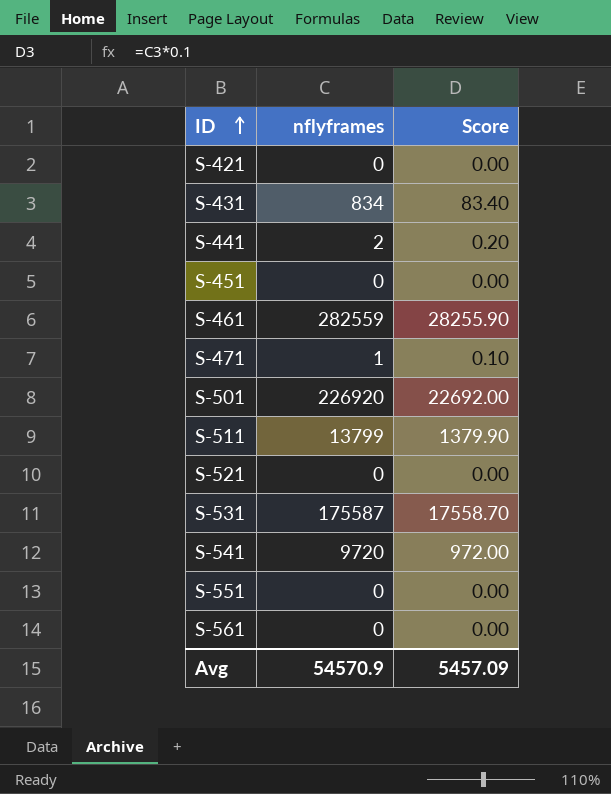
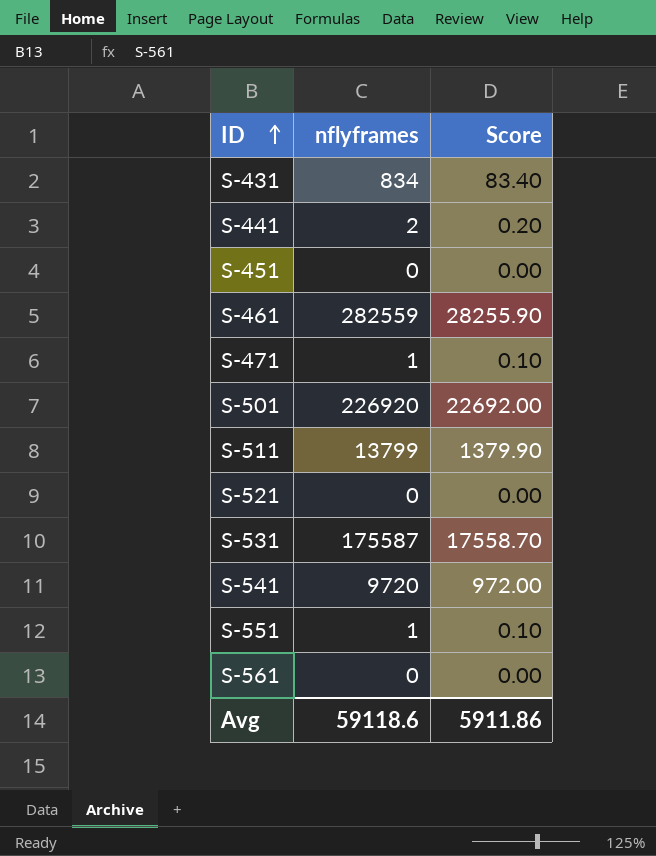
row S-421: 0 | 0.00 -> none
S-551 | nflyframes: 0 -> 1
S-551 | Score: 0.00 -> 0.10
Avg | nflyframes: 54570.9 -> 59118.6
Avg | Score: 5457.09 -> 5911.86

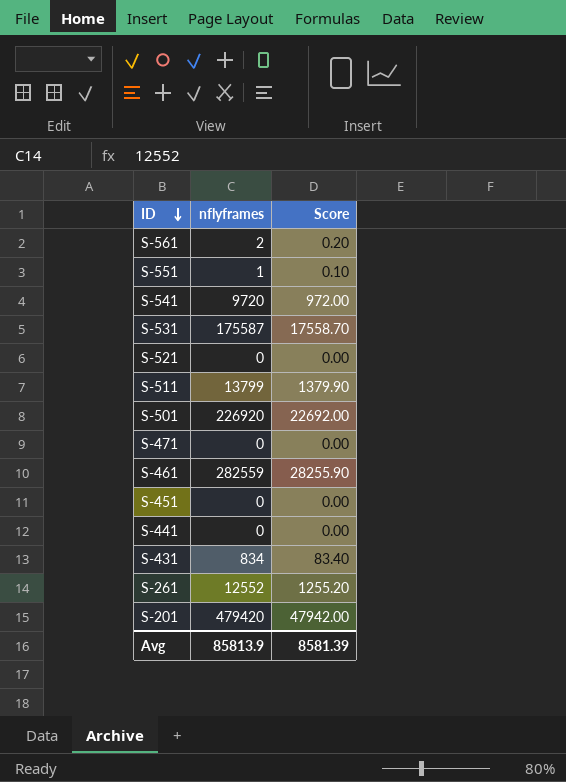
row order: ID ascending -> ID descending
S-561 | nflyframes: 0 -> 2
S-561 | Score: 0.00 -> 0.20
S-471 | nflyframes: 1 -> 0
S-471 | Score: 0.10 -> 0.00
S-441 | nflyframes: 2 -> 0
S-441 | Score: 0.20 -> 0.00
row S-261: none -> 12552 | 1255.20
row S-201: none -> 479420 | 47942.00
Avg | nflyframes: 59118.6 -> 85813.9
Avg | Score: 5911.86 -> 8581.39

